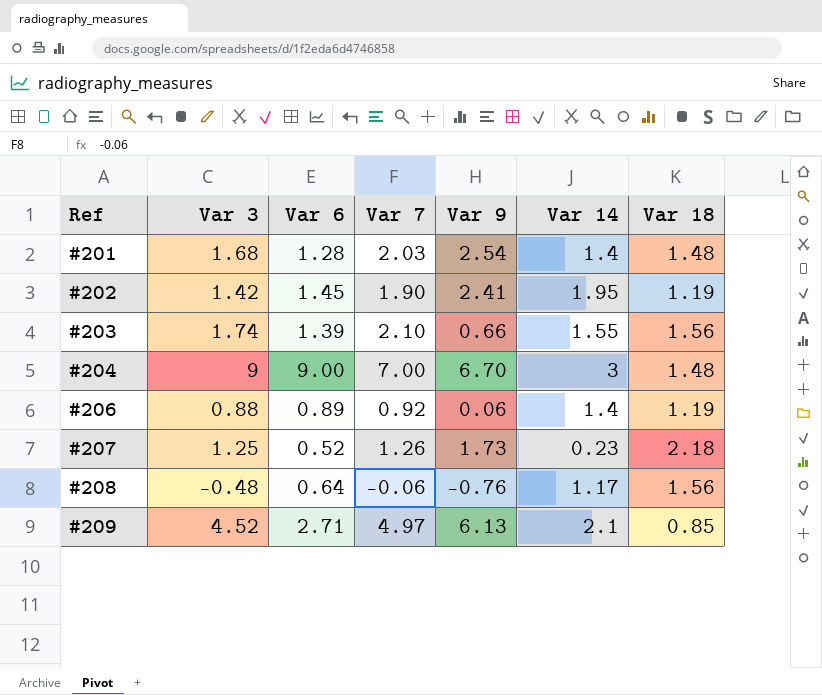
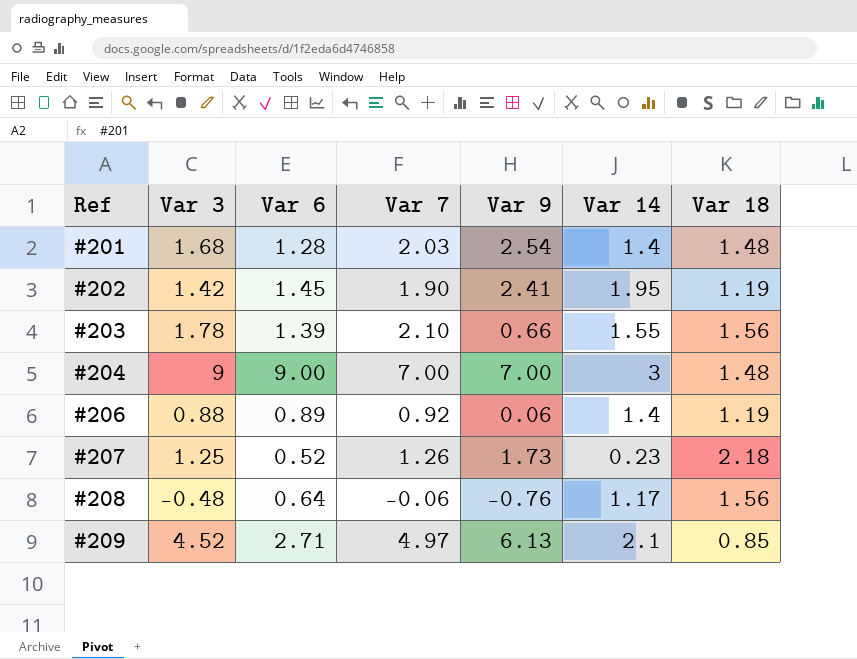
#203 | Var 3: 1.74 -> 1.78
#204 | Var 9: 6.70 -> 7.00

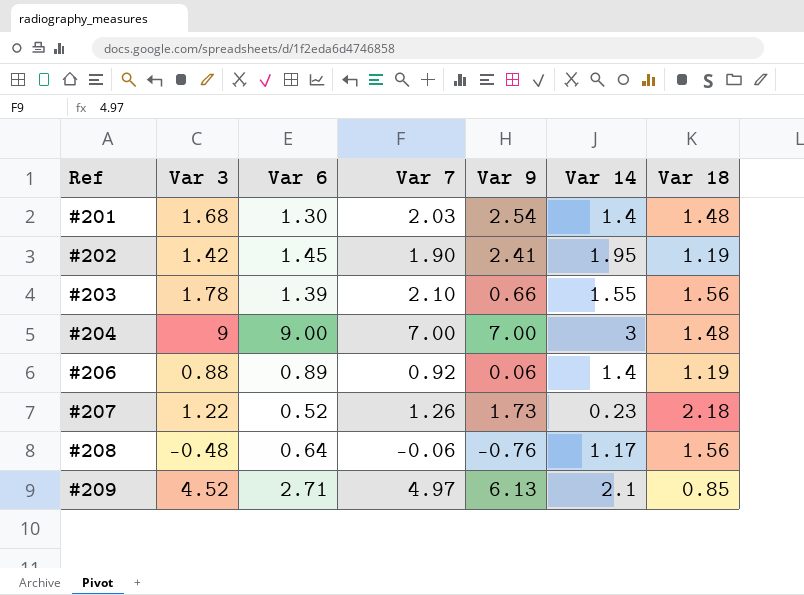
#201 | Var 6: 1.28 -> 1.30
#207 | Var 3: 1.25 -> 1.22

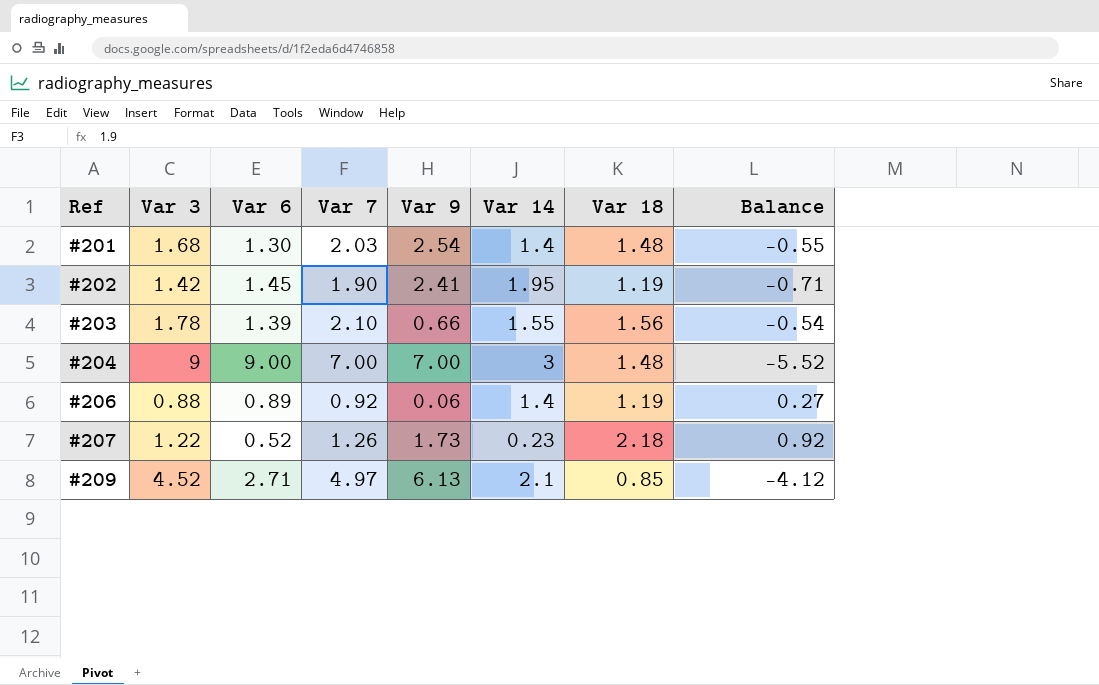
column Balance | formula: none -> [Var 18] - [Var 7]
row #208: -0.48 | 0.64 | -0.06 | -0.76 | 1.17 | 1.56 -> none

